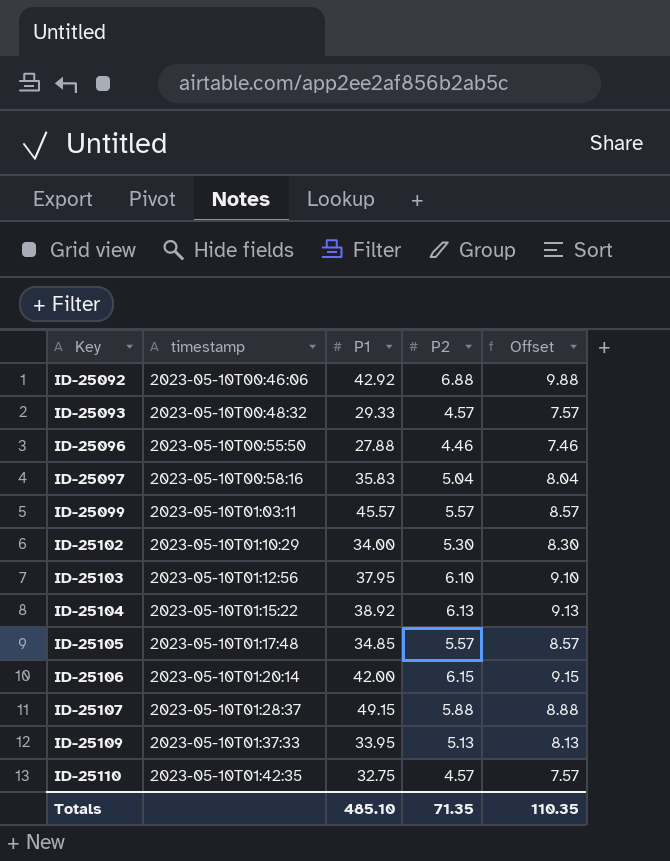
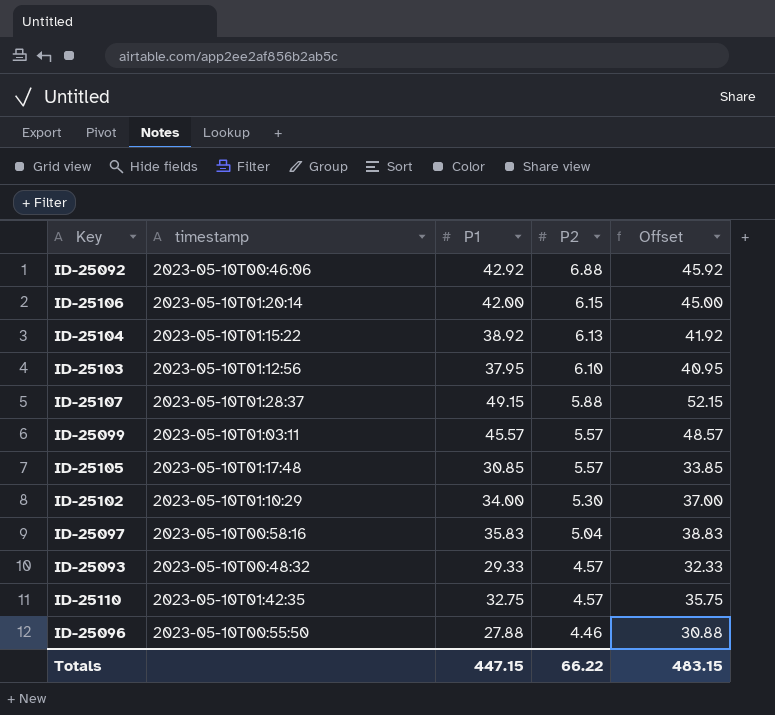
row order: Key ascending -> P2 descending
column Offset | formula: [P2] + 3 -> [P1] + 3
row ID-25109: 2023-05-10T01:37:33 | 33.95 | 5.13 | 8.13 -> none
ID-25105 | P1: 34.85 -> 30.85
Totals | P1: 485.10 -> 447.15
Totals | P2: 71.35 -> 66.22
Totals | Offset: 110.35 -> 483.15

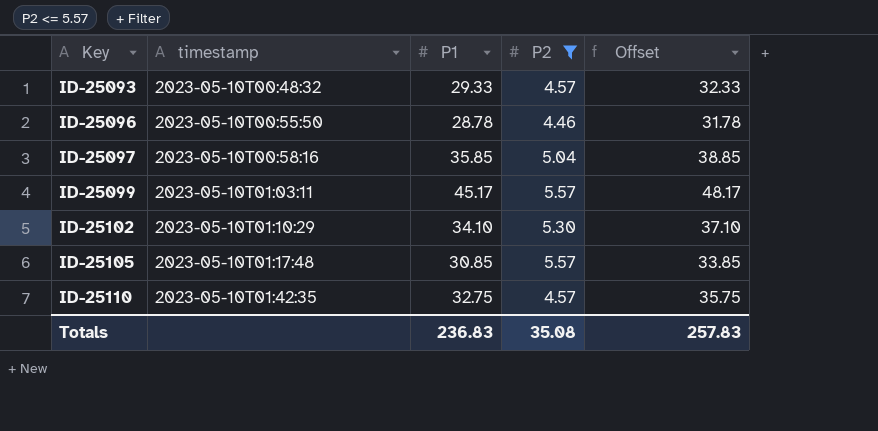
filter: none -> P2 <= 5.57
row order: P2 descending -> Key ascending
ID-25096 | P1: 27.88 -> 28.78
ID-25096 | Offset: 30.88 -> 31.78
ID-25097 | P1: 35.83 -> 35.85
ID-25097 | Offset: 38.83 -> 38.85
ID-25099 | P1: 45.57 -> 45.17
ID-25099 | Offset: 48.57 -> 48.17
ID-25102 | P1: 34.00 -> 34.10
ID-25102 | Offset: 37.00 -> 37.10
Totals | P1: 447.15 -> 236.83
Totals | P2: 66.22 -> 35.08
Totals | Offset: 483.15 -> 257.83

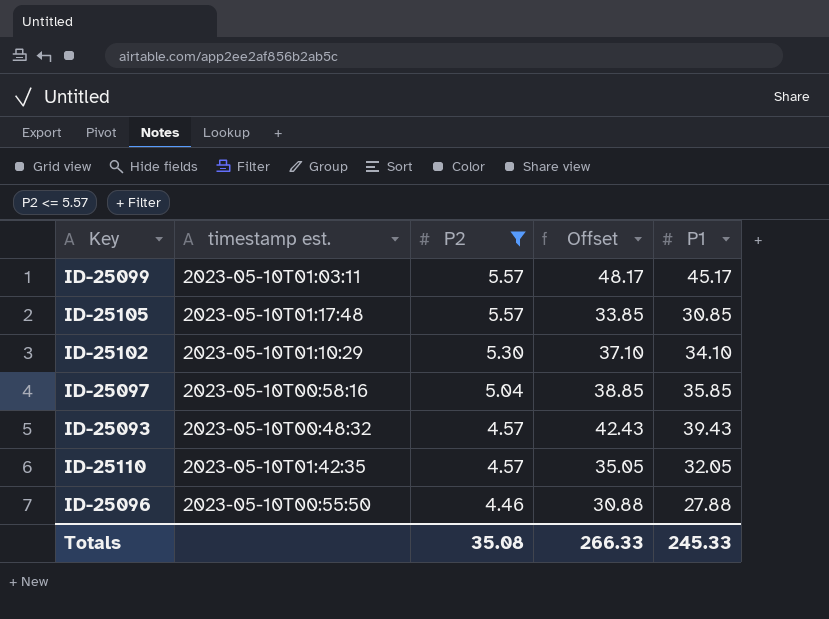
row order: Key ascending -> P2 descending
column name: timestamp -> timestamp est.
column P1 | position: 3 -> 5
ID-25093 | Offset: 32.33 -> 42.43
ID-25093 | P1: 29.33 -> 39.43
ID-25110 | Offset: 35.75 -> 35.05
ID-25110 | P1: 32.75 -> 32.05
ID-25096 | Offset: 31.78 -> 30.88
ID-25096 | P1: 28.78 -> 27.88
Totals | Offset: 257.83 -> 266.33
Totals | P1: 236.83 -> 245.33

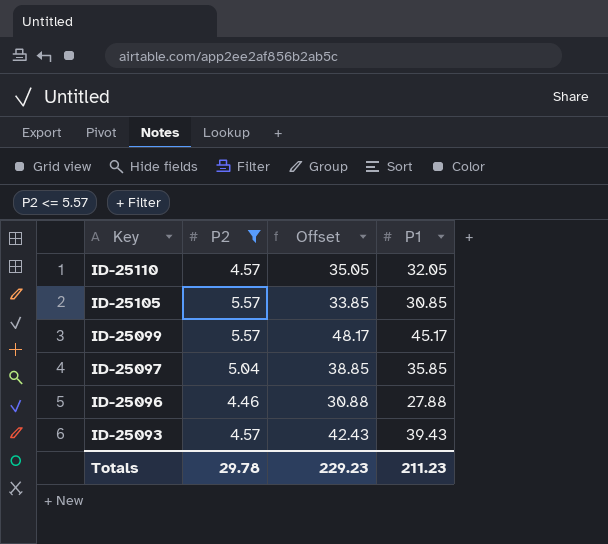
row order: P2 descending -> Key descending
column timestamp est. | position: 2 -> none
row ID-25102: 2023-05-10T01:10:29 | 5.30 | 37.10 | 34.10 -> none
Totals | P2: 35.08 -> 29.78
Totals | Offset: 266.33 -> 229.23
Totals | P1: 245.33 -> 211.23

